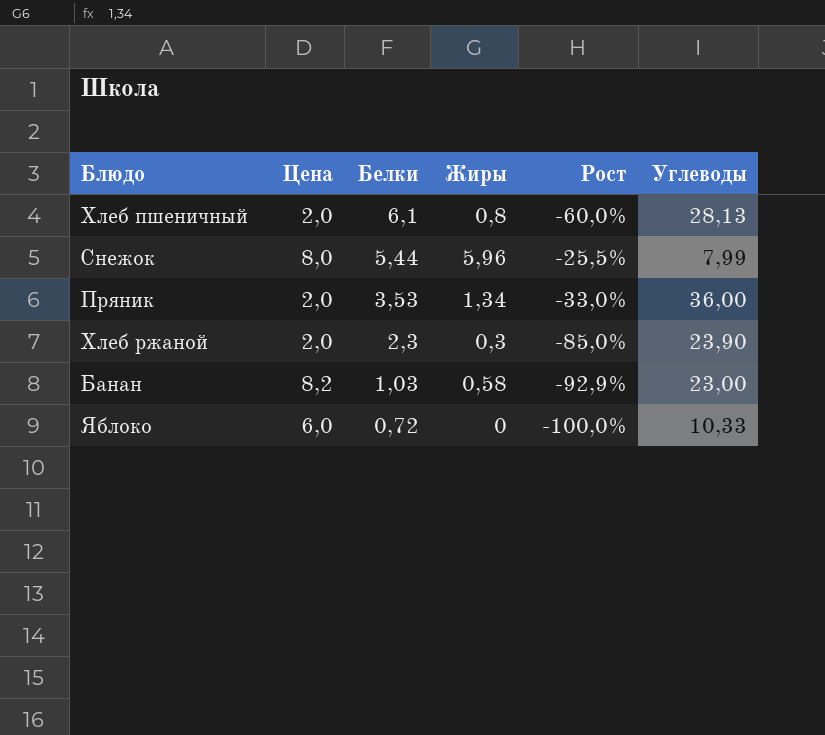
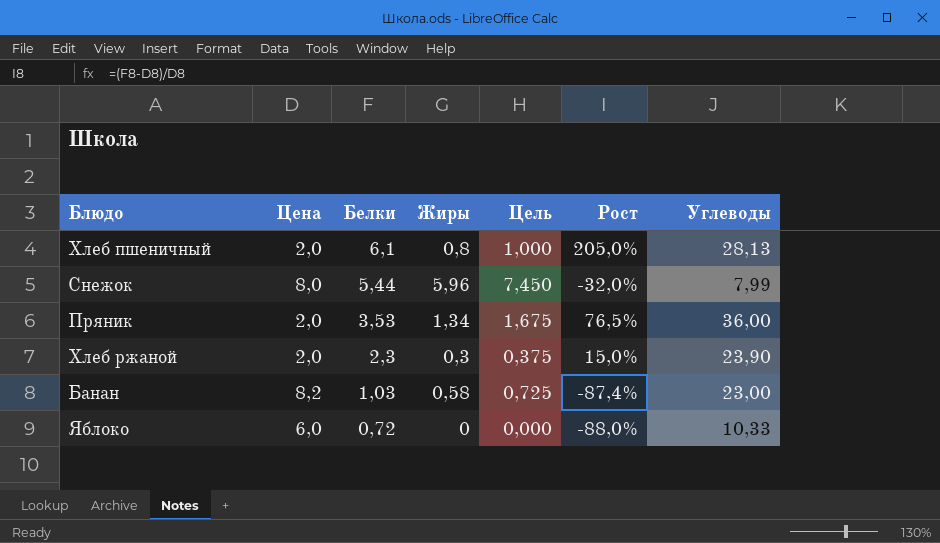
column Цель | formula: none -> [Жиры] * 1,25
column Рост | formula: ([Жиры] - [Цена]) / [Цена] -> ([Белки] - [Цена]) / [Цена]

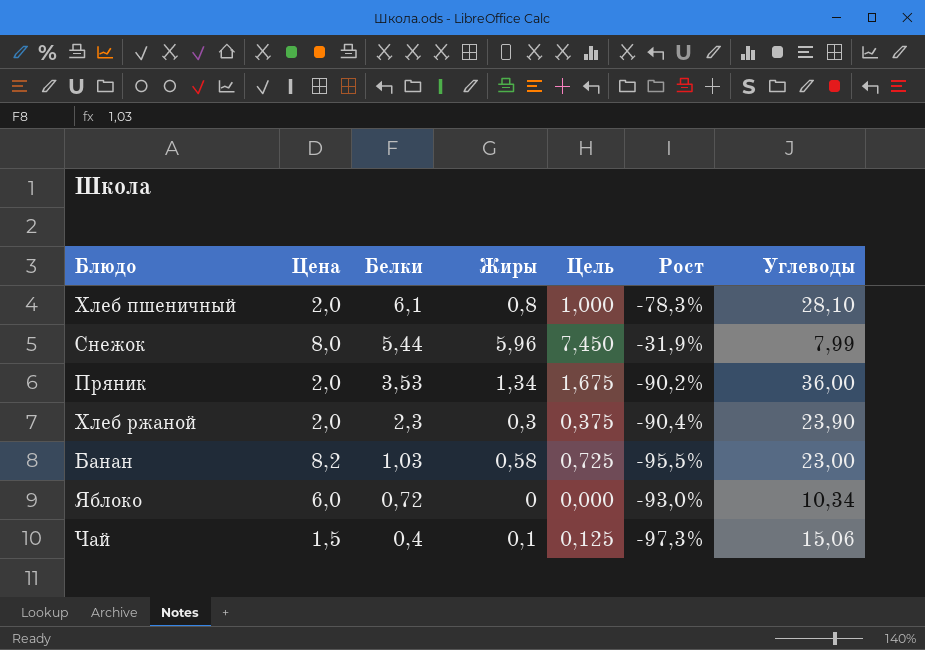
column Рост | formula: ([Белки] - [Цена]) / [Цена] -> ([Белки] - [Углеводы]) / [Углеводы]
Хлеб пшеничный | Углеводы: 28,13 -> 28,10
Яблоко | Углеводы: 10,33 -> 10,34
row Чай: none -> 1,5 | 0,4 | 0,1 | 0,125 | -97,3% | 15,06

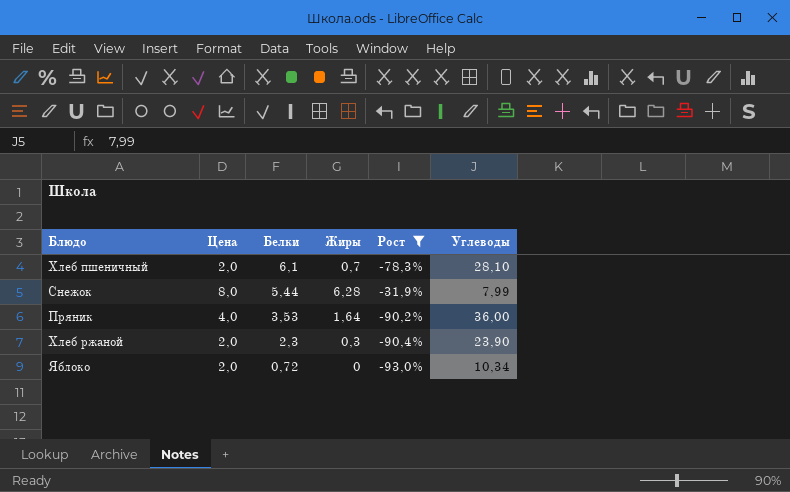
filter: none -> Рост >= -93,0%
column Цель | formula: [Жиры] * 1,25 -> none
Хлеб пшеничный | Жиры: 0,8 -> 0,7
Снежок | Жиры: 5,96 -> 6,28
Пряник | Цена: 2,0 -> 4,0
Пряник | Жиры: 1,34 -> 1,64
Яблоко | Цена: 6,0 -> 2,0

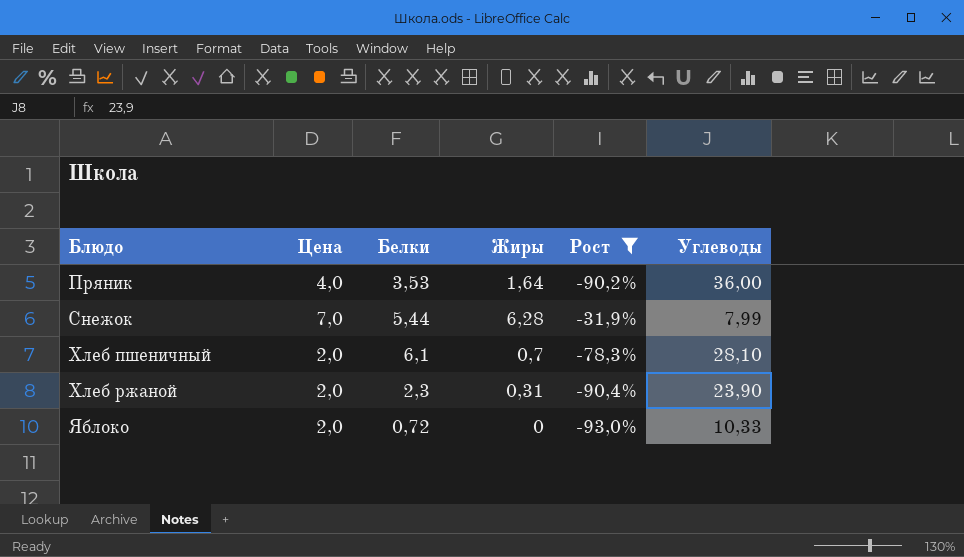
row order: Белки descending -> Блюдо ascending
Снежок | Цена: 8,0 -> 7,0
Хлеб ржаной | Жиры: 0,3 -> 0,31
Яблоко | Углеводы: 10,34 -> 10,33

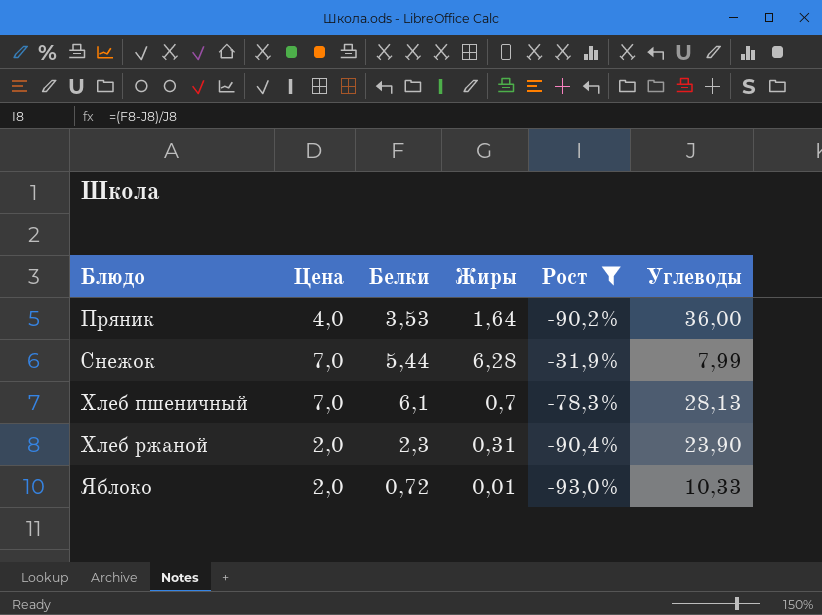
Хлеб пшеничный | Цена: 2,0 -> 7,0
Хлеб пшеничный | Углеводы: 28,10 -> 28,13
Яблоко | Жиры: 0 -> 0,01

